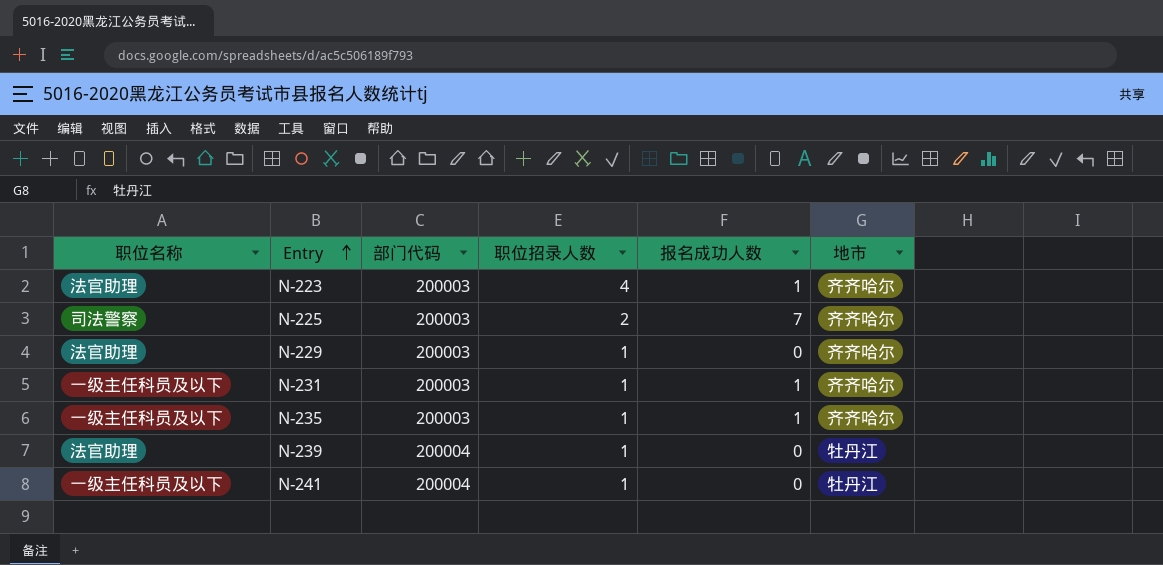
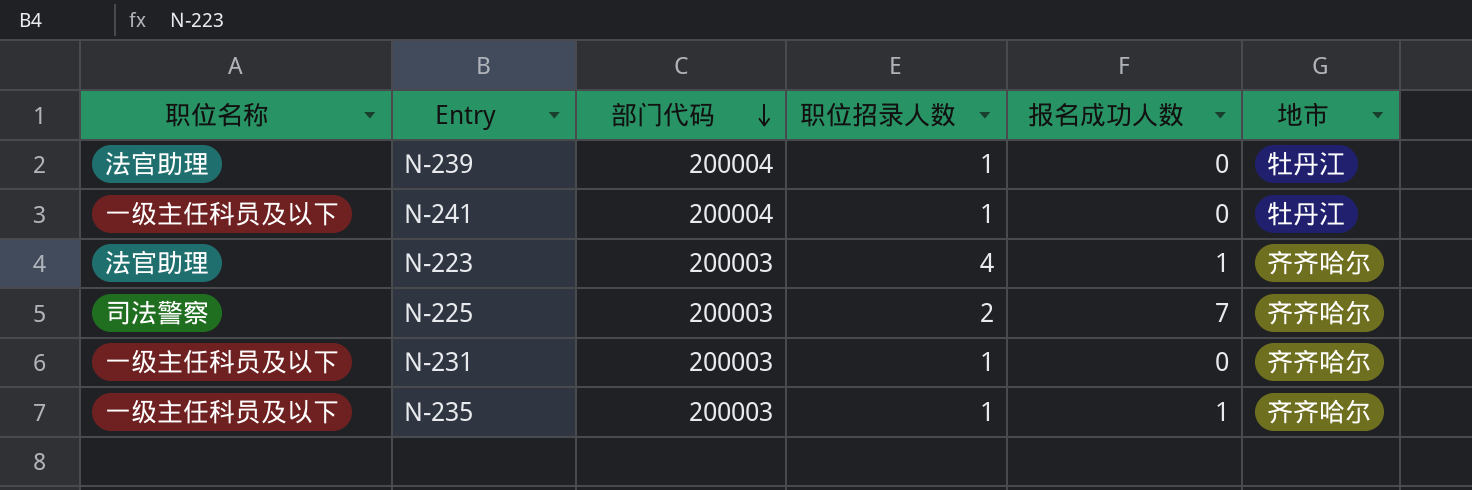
row order: Entry ascending -> 部门代码 descending
row N-229: 法官助理 | 200003 | 1 | 0 | 齐齐哈尔 -> none
N-231 | 报名成功人数: 1 -> 0

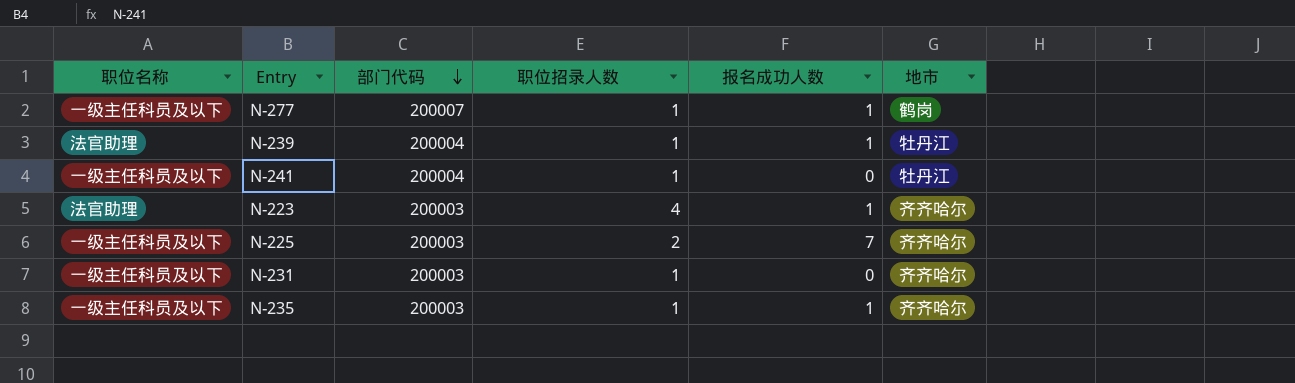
row N-277: none -> 一级主任科员及以下 | 200007 | 1 | 1 | 鹤岗
N-239 | 报名成功人数: 0 -> 1
N-225 | 职位名称: 司法警察 -> 一级主任科员及以下

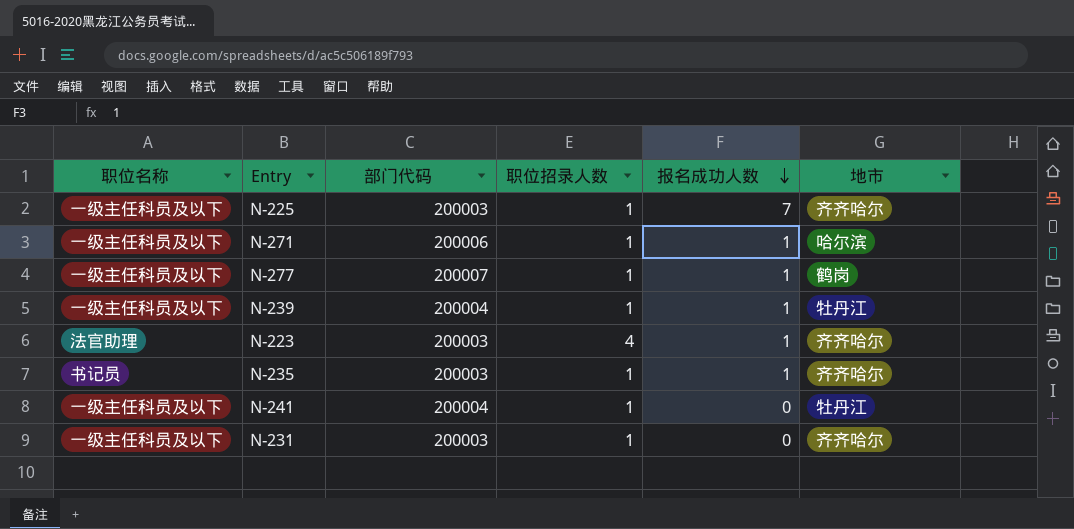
row order: 部门代码 descending -> 报名成功人数 descending
N-225 | 职位招录人数: 2 -> 1
row N-271: none -> 一级主任科员及以下 | 200006 | 1 | 1 | 哈尔滨
N-239 | 职位名称: 法官助理 -> 一级主任科员及以下
N-235 | 职位名称: 一级主任科员及以下 -> 书记员

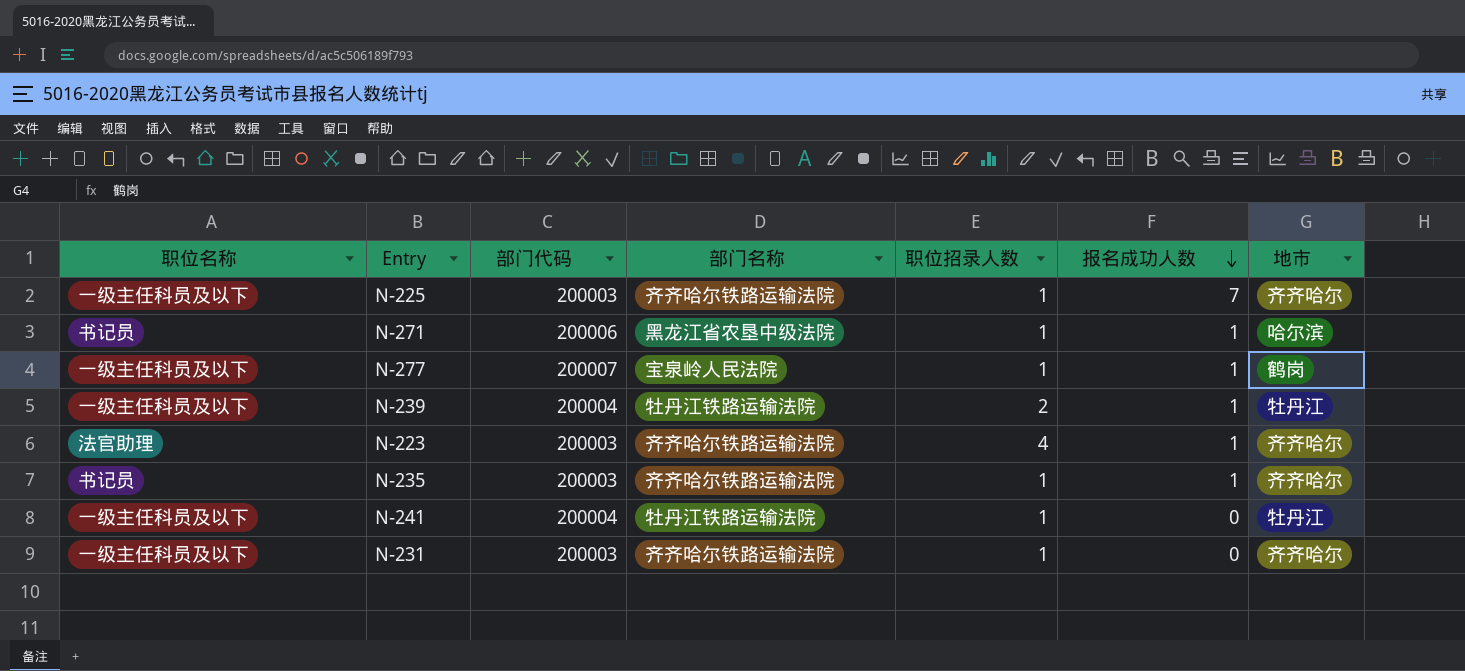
column 部门名称 | position: none -> 4
N-271 | 职位名称: 一级主任科员及以下 -> 书记员
N-239 | 职位招录人数: 1 -> 2

